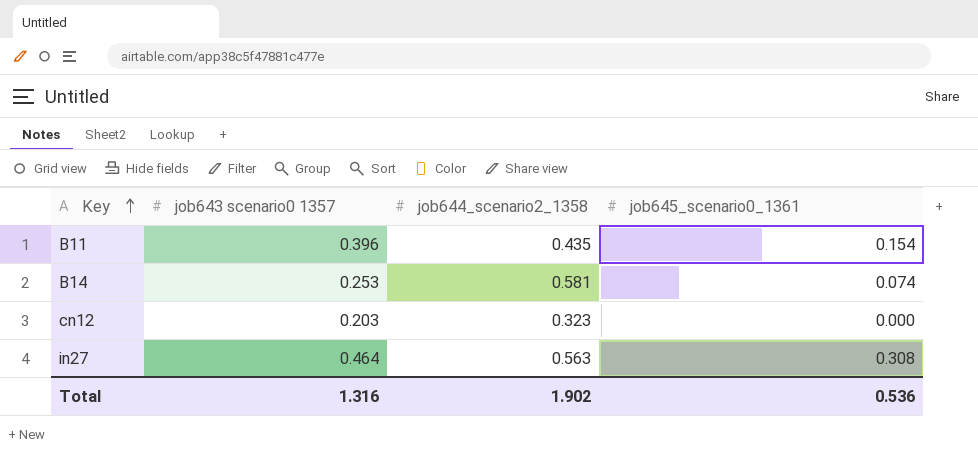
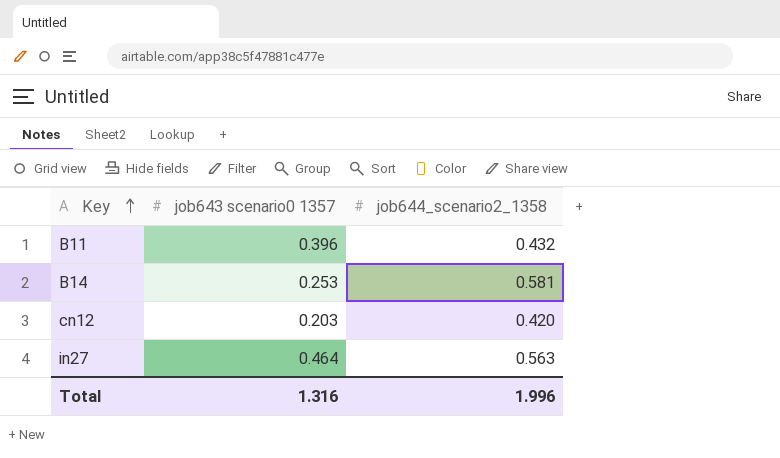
column job645_scenario0_1361 | position: 4 -> none
B11 | job644_scenario2_1358: 0.435 -> 0.432
cn12 | job644_scenario2_1358: 0.323 -> 0.420
Total | job644_scenario2_1358: 1.902 -> 1.996

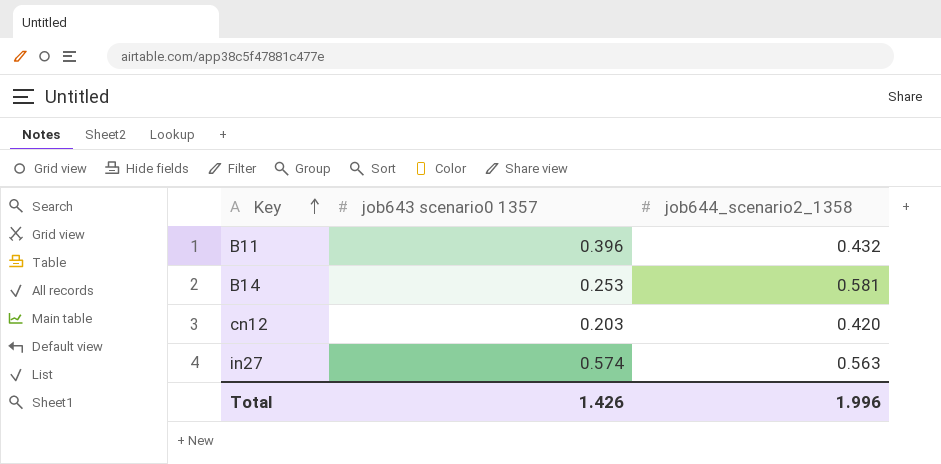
in27 | job643 scenario0 1357: 0.464 -> 0.574
Total | job643 scenario0 1357: 1.316 -> 1.426

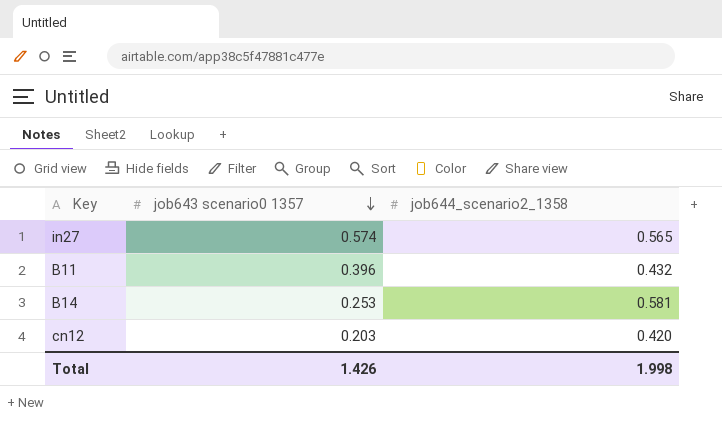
row order: Key ascending -> job643 scenario0 1357 descending
in27 | job644_scenario2_1358: 0.563 -> 0.565
Total | job644_scenario2_1358: 1.996 -> 1.998

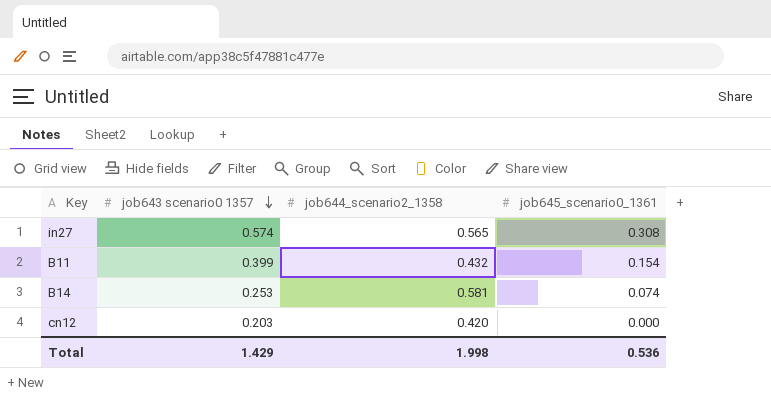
column job645_scenario0_1361 | position: none -> 4
B11 | job643 scenario0 1357: 0.396 -> 0.399
Total | job643 scenario0 1357: 1.426 -> 1.429

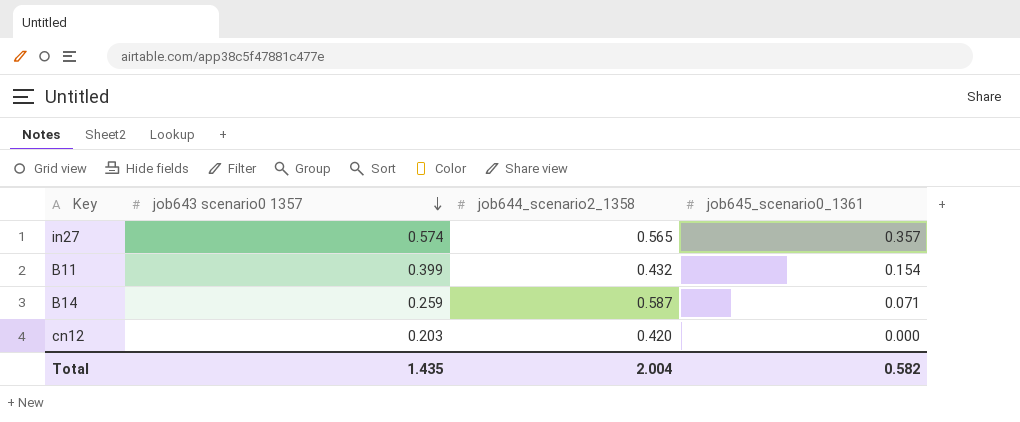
in27 | job645_scenario0_1361: 0.308 -> 0.357
B14 | job643 scenario0 1357: 0.253 -> 0.259
B14 | job644_scenario2_1358: 0.581 -> 0.587
B14 | job645_scenario0_1361: 0.074 -> 0.071
Total | job643 scenario0 1357: 1.429 -> 1.435
Total | job644_scenario2_1358: 1.998 -> 2.004
Total | job645_scenario0_1361: 0.536 -> 0.582

